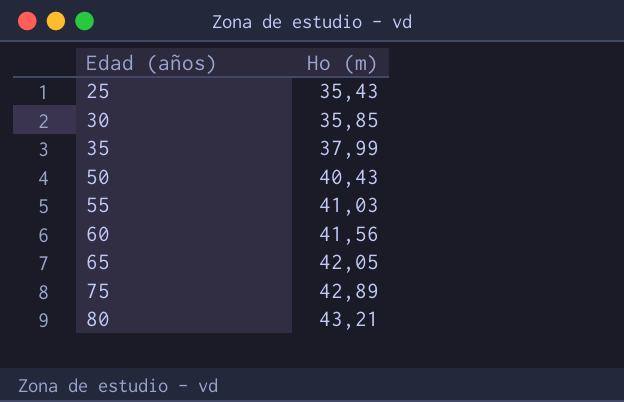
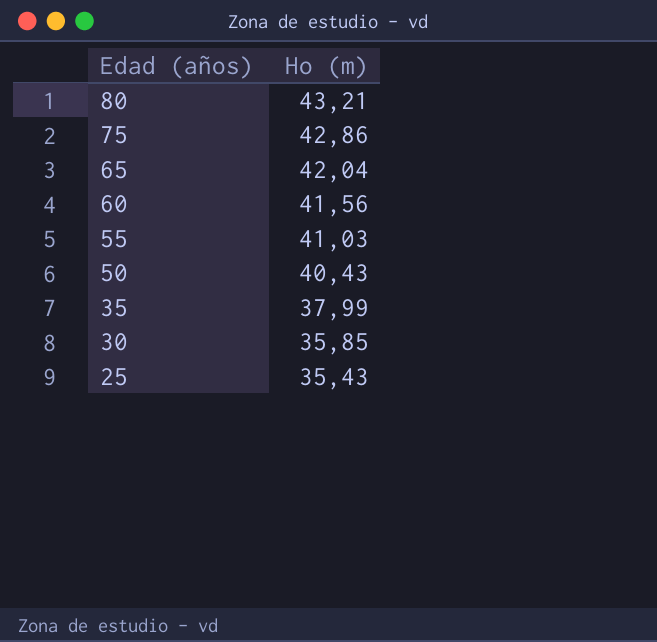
row order: Edad (años) ascending -> Edad (años) descending
75 | Ho (m): 42,89 -> 42,86
65 | Ho (m): 42,05 -> 42,04

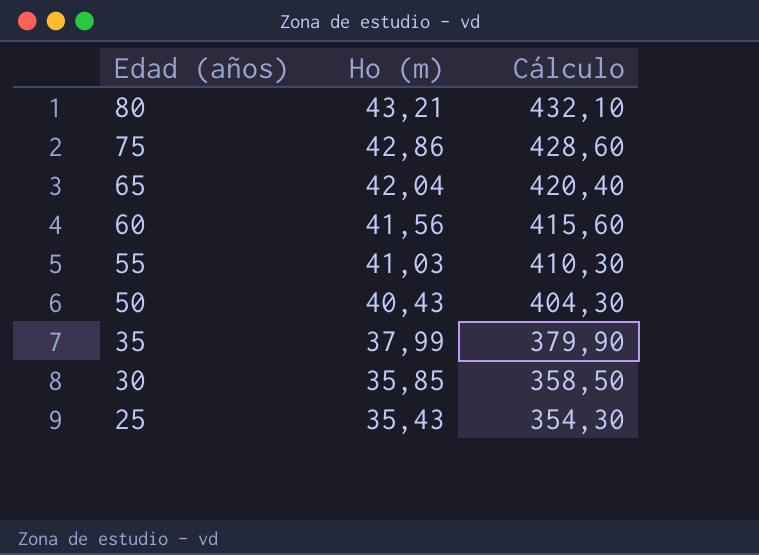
column Cálculo | formula: none -> [Ho (m)] * 10

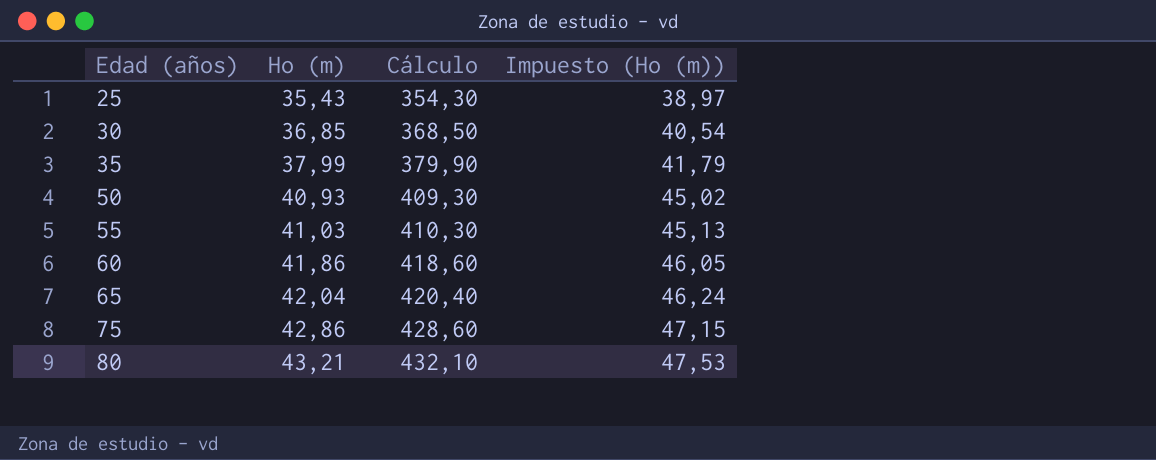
row order: Edad (años) descending -> Edad (años) ascending
column Impuesto (Ho (m)) | formula: none -> [Ho (m)] * 1,1
30 | Ho (m): 35,85 -> 36,85
30 | Cálculo: 358,50 -> 368,50
50 | Ho (m): 40,43 -> 40,93
50 | Cálculo: 404,30 -> 409,30
60 | Ho (m): 41,56 -> 41,86
60 | Cálculo: 415,60 -> 418,60

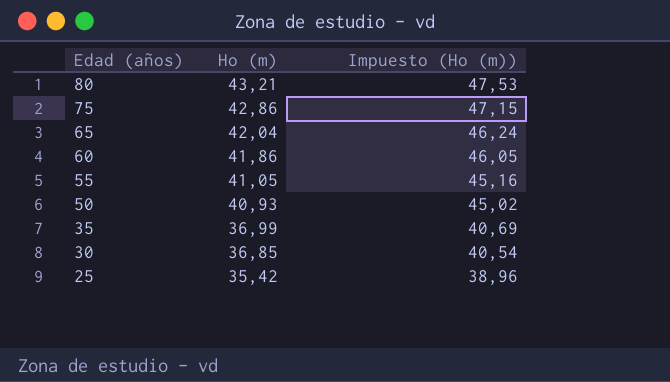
row order: Edad (años) ascending -> Edad (años) descending
column Cálculo | formula: [Ho (m)] * 10 -> none
55 | Ho (m): 41,03 -> 41,05
55 | Impuesto (Ho (m)): 45,13 -> 45,16
35 | Ho (m): 37,99 -> 36,99
35 | Impuesto (Ho (m)): 41,79 -> 40,69
25 | Ho (m): 35,43 -> 35,42
25 | Impuesto (Ho (m)): 38,97 -> 38,96

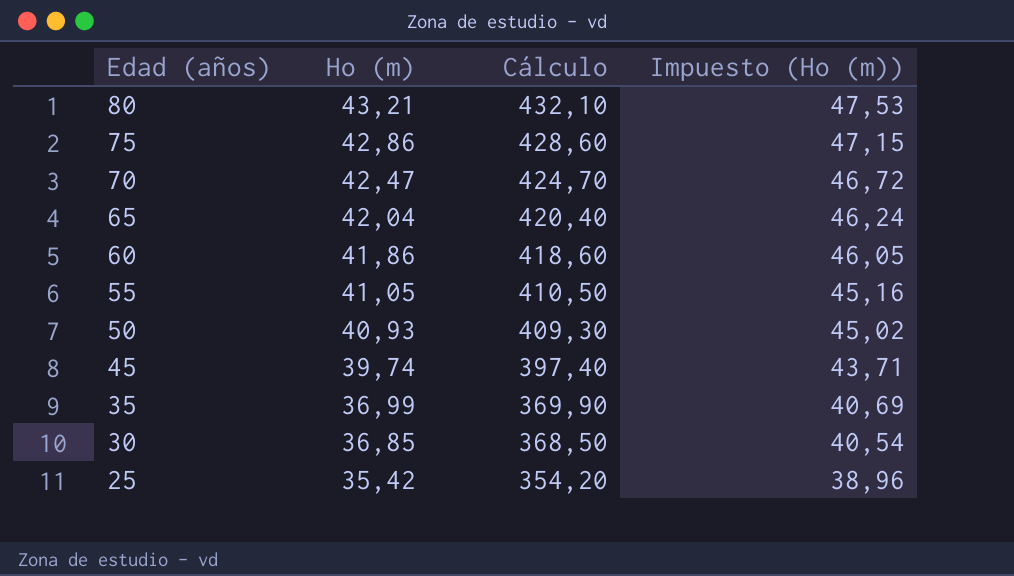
column Cálculo | formula: none -> [Ho (m)] * 10
row 70: none -> 42,47 | 424,70 | 46,72
row 45: none -> 39,74 | 397,40 | 43,71

